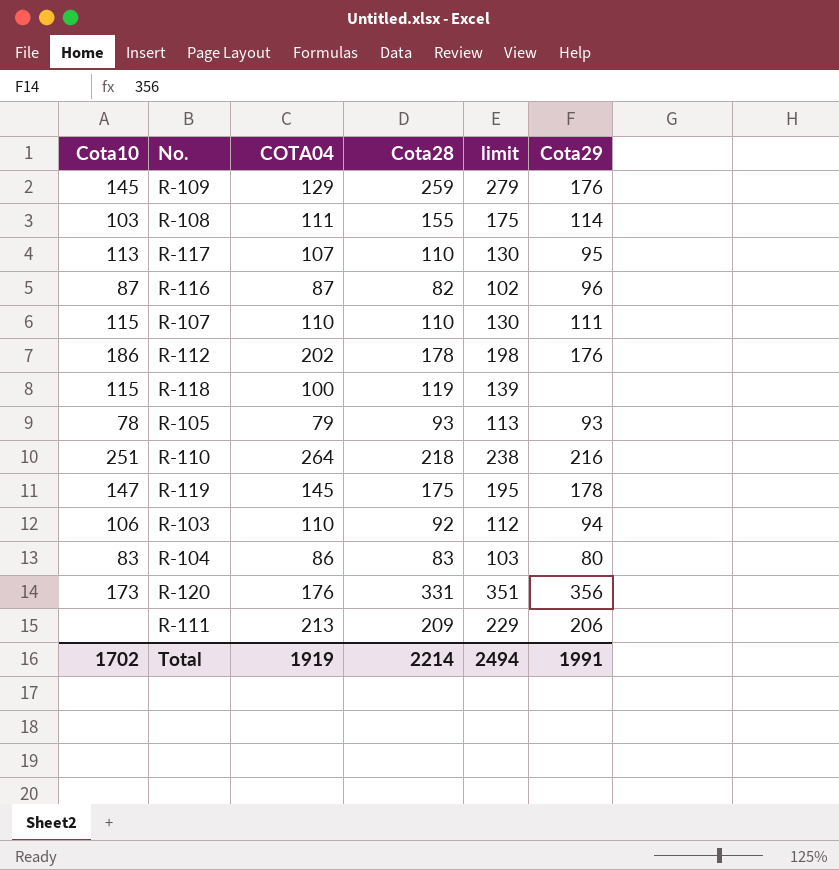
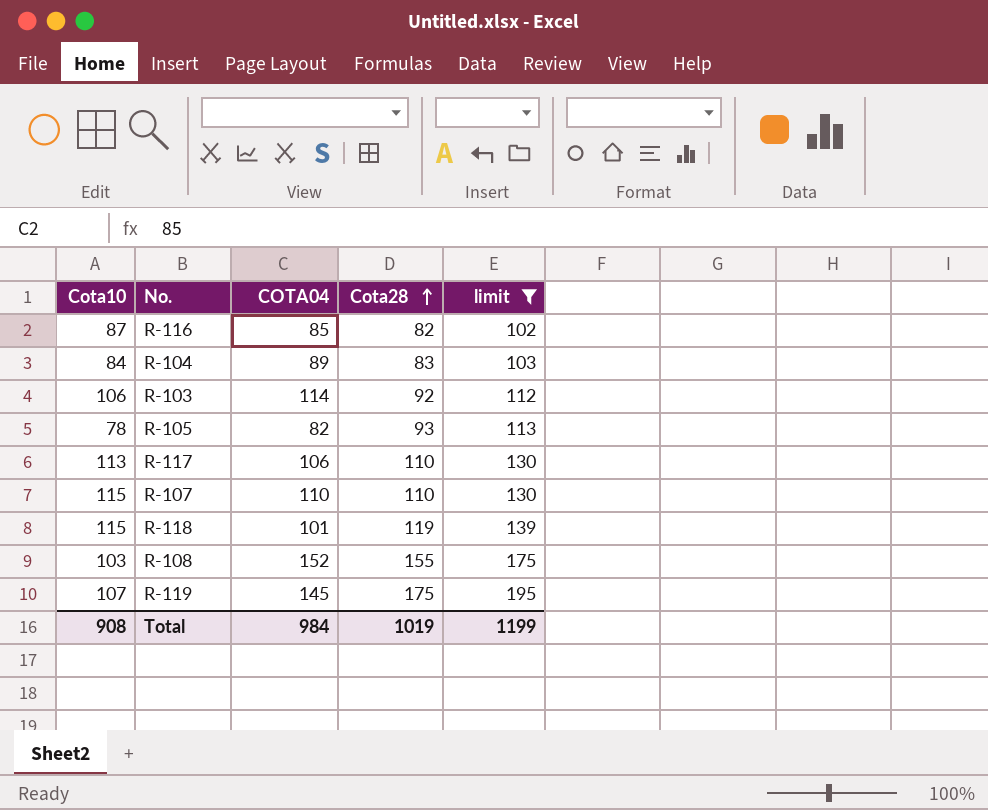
filter: none -> limit <= 195
row order: none -> Cota28 ascending
column Cota29 | position: 6 -> none
R-116 | COTA04: 87 -> 85
R-104 | Cota10: 83 -> 84
R-104 | COTA04: 86 -> 89
R-103 | COTA04: 110 -> 114
R-105 | COTA04: 79 -> 82
R-117 | COTA04: 107 -> 106
R-118 | COTA04: 100 -> 101
R-108 | COTA04: 111 -> 152
R-119 | Cota10: 147 -> 107
Total | Cota10: 1702 -> 908
Total | COTA04: 1919 -> 984
Total | Cota28: 2214 -> 1019
Total | limit: 2494 -> 1199

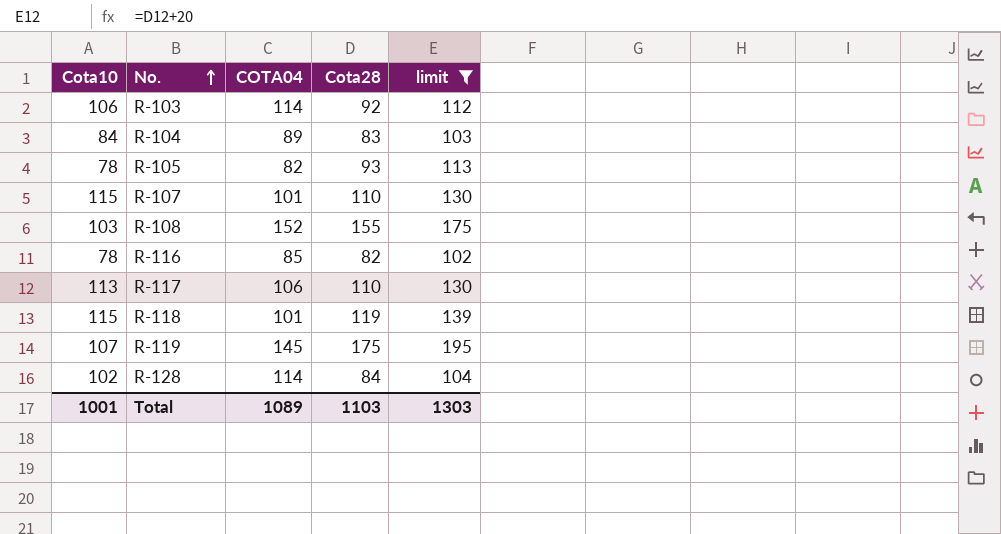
row order: Cota28 ascending -> No. ascending
R-107 | COTA04: 110 -> 101
R-116 | Cota10: 87 -> 78
row R-128: none -> 102 | 114 | 84 | 104
Total | Cota10: 908 -> 1001
Total | COTA04: 984 -> 1089
Total | Cota28: 1019 -> 1103
Total | limit: 1199 -> 1303

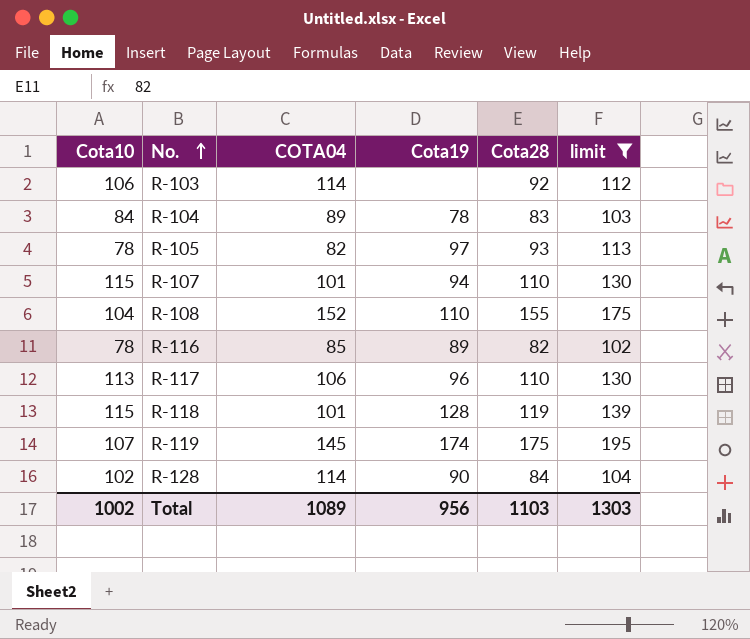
column Cota19 | position: none -> 4
R-108 | Cota10: 103 -> 104
Total | Cota10: 1001 -> 1002

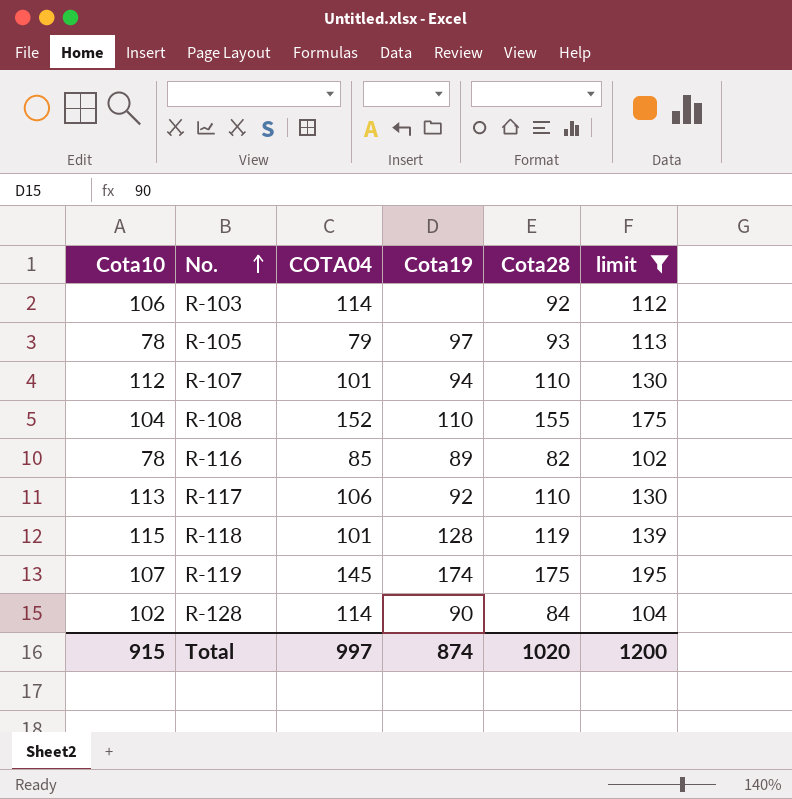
row R-104: 84 | 89 | 78 | 83 | 103 -> none
R-105 | COTA04: 82 -> 79
R-107 | Cota10: 115 -> 112
R-117 | Cota19: 96 -> 92
Total | Cota10: 1002 -> 915
Total | COTA04: 1089 -> 997
Total | Cota19: 956 -> 874
Total | Cota28: 1103 -> 1020
Total | limit: 1303 -> 1200

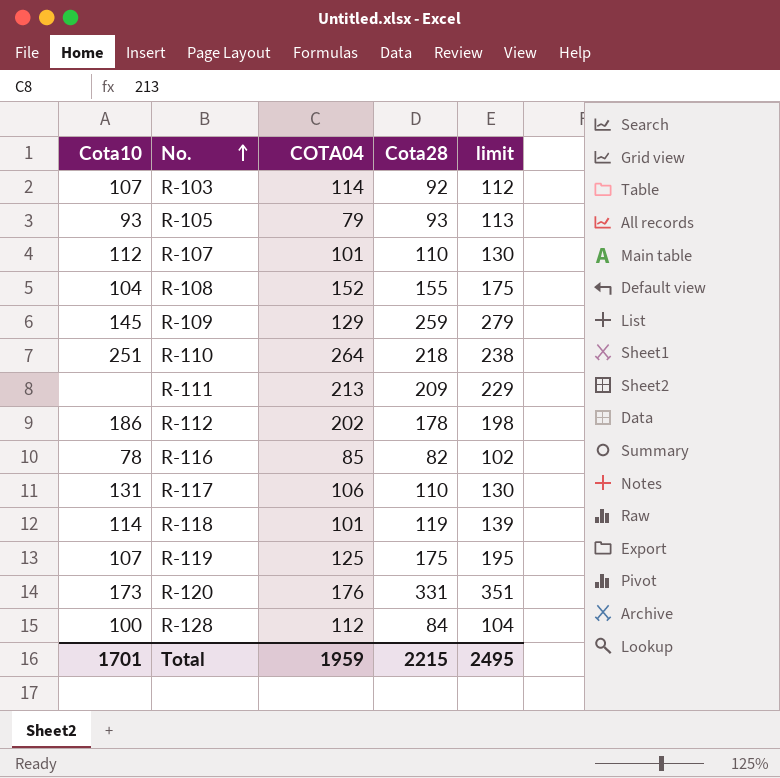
filter: limit <= 195 -> none
column Cota19 | position: 4 -> none
R-103 | Cota10: 106 -> 107
R-105 | Cota10: 78 -> 93
R-117 | Cota10: 113 -> 131
R-118 | Cota10: 115 -> 114
R-119 | COTA04: 145 -> 125
R-128 | Cota10: 102 -> 100
R-128 | COTA04: 114 -> 112
Total | Cota10: 915 -> 1701
Total | COTA04: 997 -> 1959
Total | Cota28: 1020 -> 2215
Total | limit: 1200 -> 2495

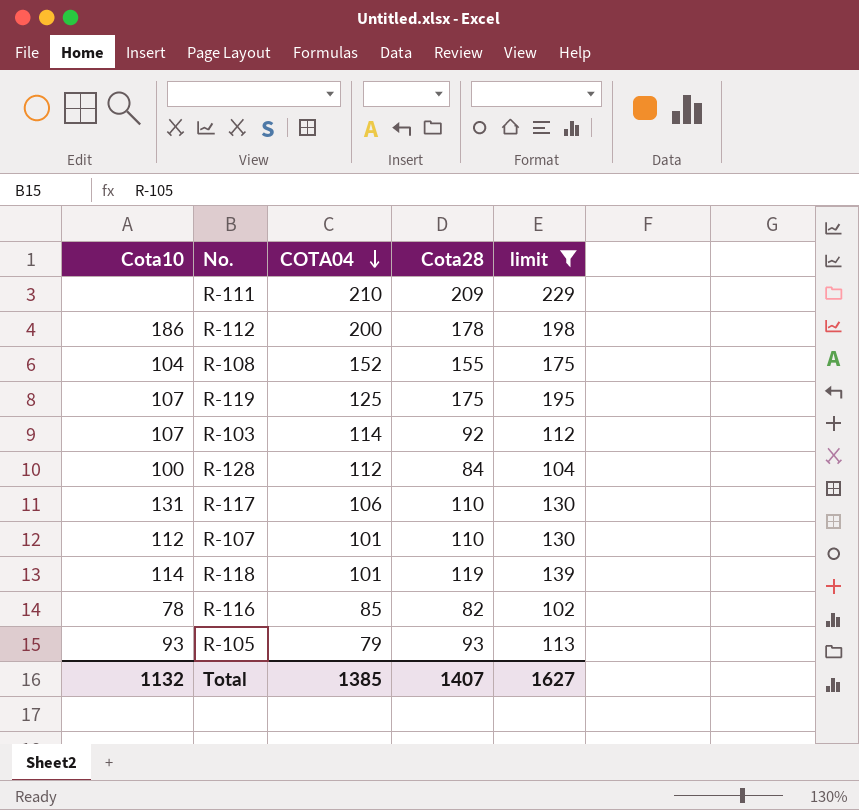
filter: none -> limit <= 229
row order: No. ascending -> COTA04 descending
R-111 | COTA04: 213 -> 210
R-112 | COTA04: 202 -> 200
Total | Cota10: 1701 -> 1132
Total | COTA04: 1959 -> 1385
Total | Cota28: 2215 -> 1407
Total | limit: 2495 -> 1627

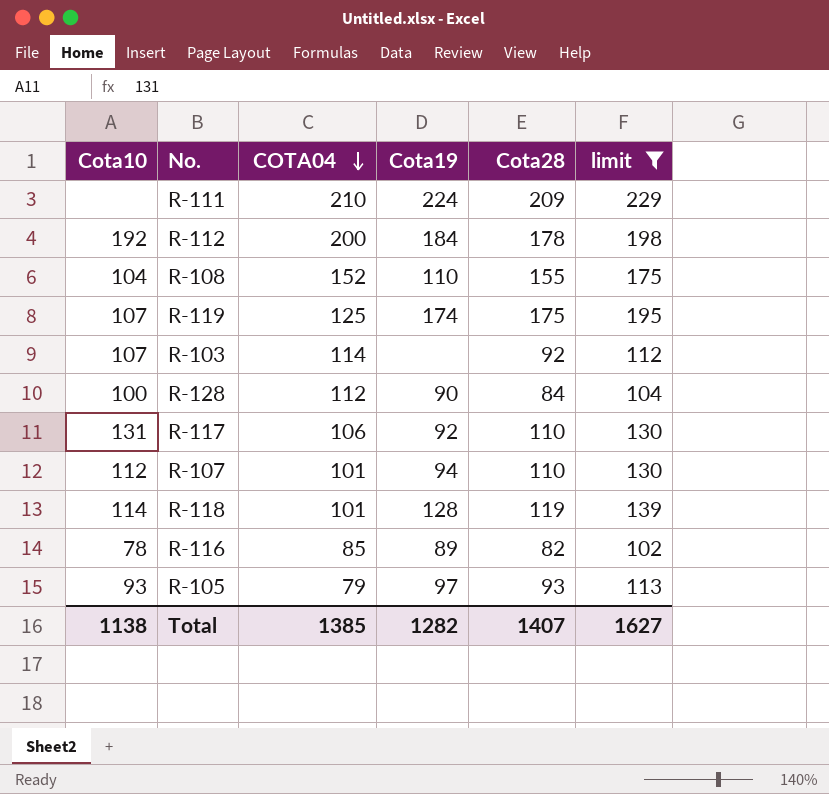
column Cota19 | position: none -> 4
R-112 | Cota10: 186 -> 192
Total | Cota10: 1132 -> 1138

